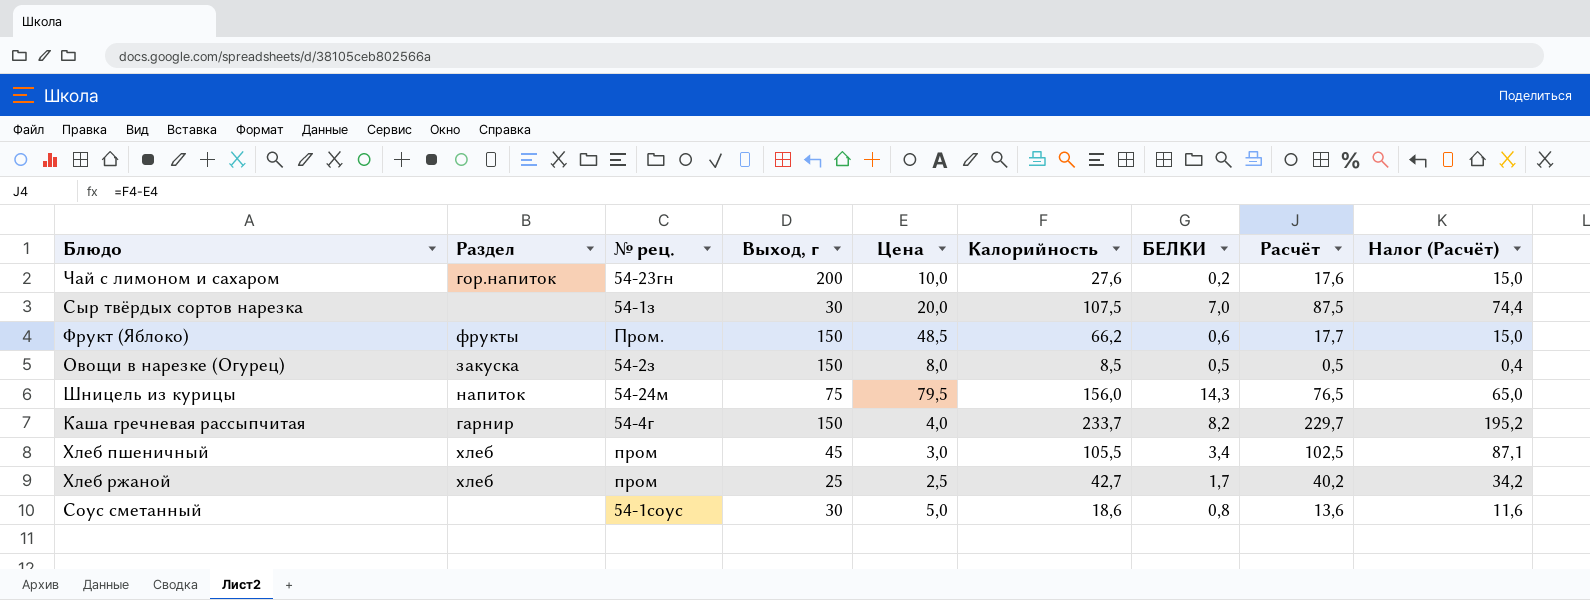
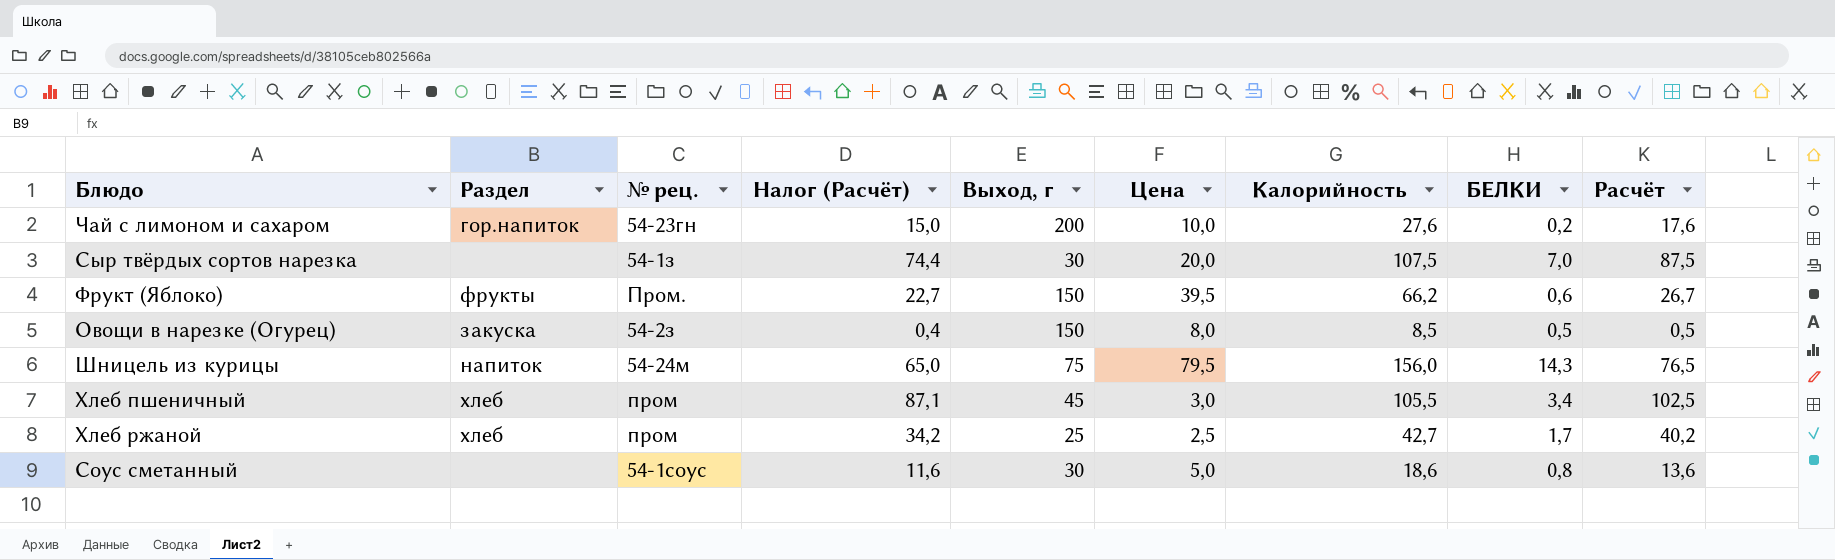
column Налог (Расчёт) | position: 9 -> 4
row Каша гречневая рассыпчитая: гарнир | 54-4г | 150 | 4,0 | 233,7 | 8,2 | 229,7 | 195,2 -> none
Фрукт (Яблоко) | Налог (Расчёт): 15,0 -> 22,7
Фрукт (Яблоко) | Цена: 48,5 -> 39,5
Фрукт (Яблоко) | Расчёт: 17,7 -> 26,7

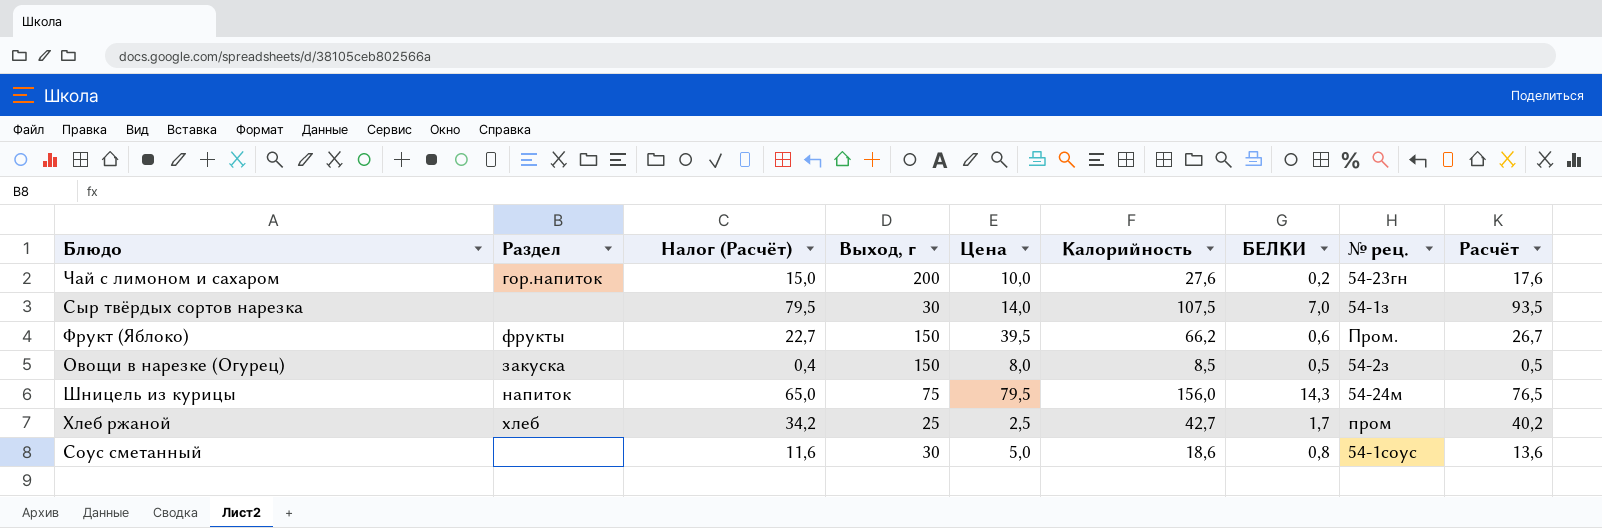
column № рец. | position: 3 -> 8
row Хлеб пшеничный: хлеб | пром | 87,1 | 45 | 3,0 | 105,5 | 3,4 | 102,5 -> none
Сыр твёрдых сортов нарезка | Налог (Расчёт): 74,4 -> 79,5
Сыр твёрдых сортов нарезка | Цена: 20,0 -> 14,0
Сыр твёрдых сортов нарезка | Расчёт: 87,5 -> 93,5

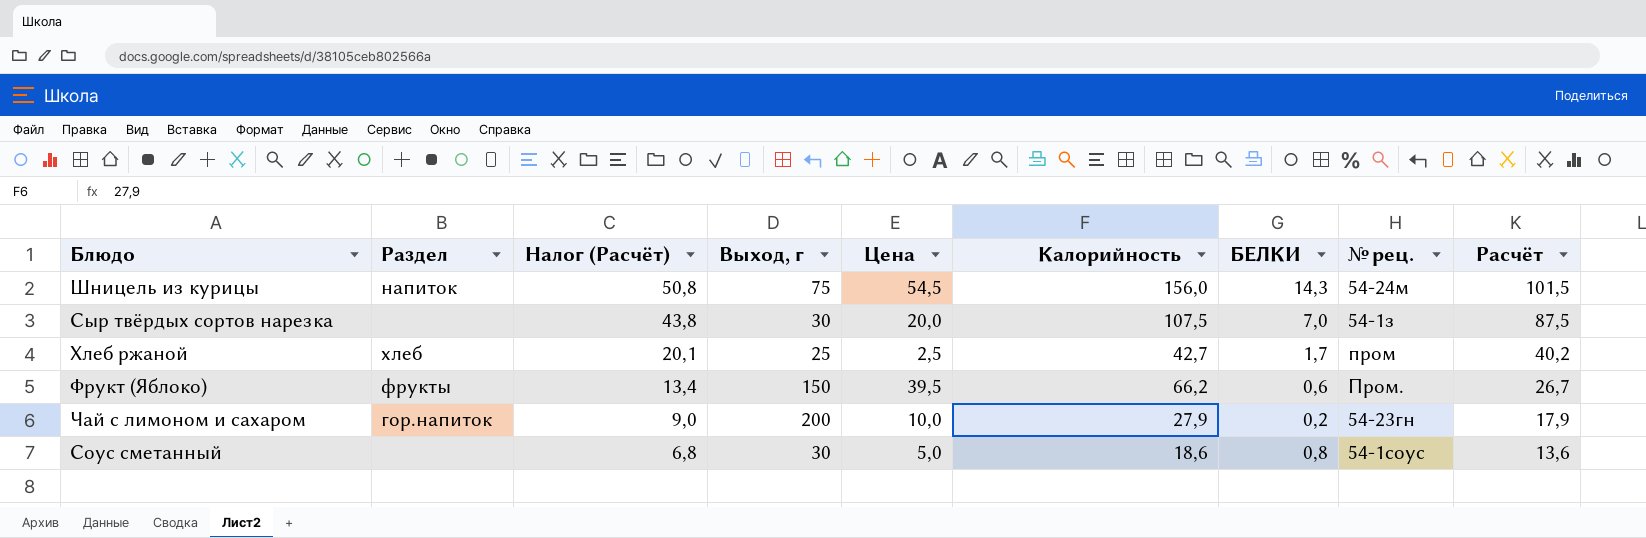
row order: none -> Налог (Расчёт) descending
column Налог (Расчёт) | formula: [Расчёт] * 0,85 -> [Расчёт] * 0,5
row Овощи в нарезке (Огурец): закуска | 0,4 | 150 | 8,0 | 8,5 | 0,5 | 54-2з | 0,5 -> none
Шницель из курицы | Цена: 79,5 -> 54,5
Шницель из курицы | Расчёт: 76,5 -> 101,5
Сыр твёрдых сортов нарезка | Цена: 14,0 -> 20,0
Сыр твёрдых сортов нарезка | Расчёт: 93,5 -> 87,5
Чай с лимоном и сахаром | Калорийность: 27,6 -> 27,9
Чай с лимоном и сахаром | Расчёт: 17,6 -> 17,9

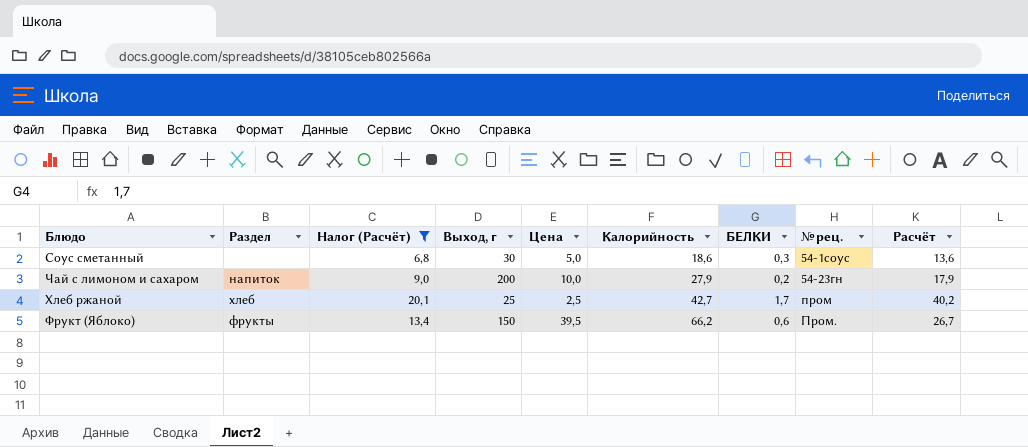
filter: none -> Налог (Расчёт) <= 20,1
row order: Налог (Расчёт) descending -> Калорийность ascending
Соус сметанный | БЕЛКИ: 0,8 -> 0,3
Чай с лимоном и сахаром | Раздел: гор.напиток -> напиток

